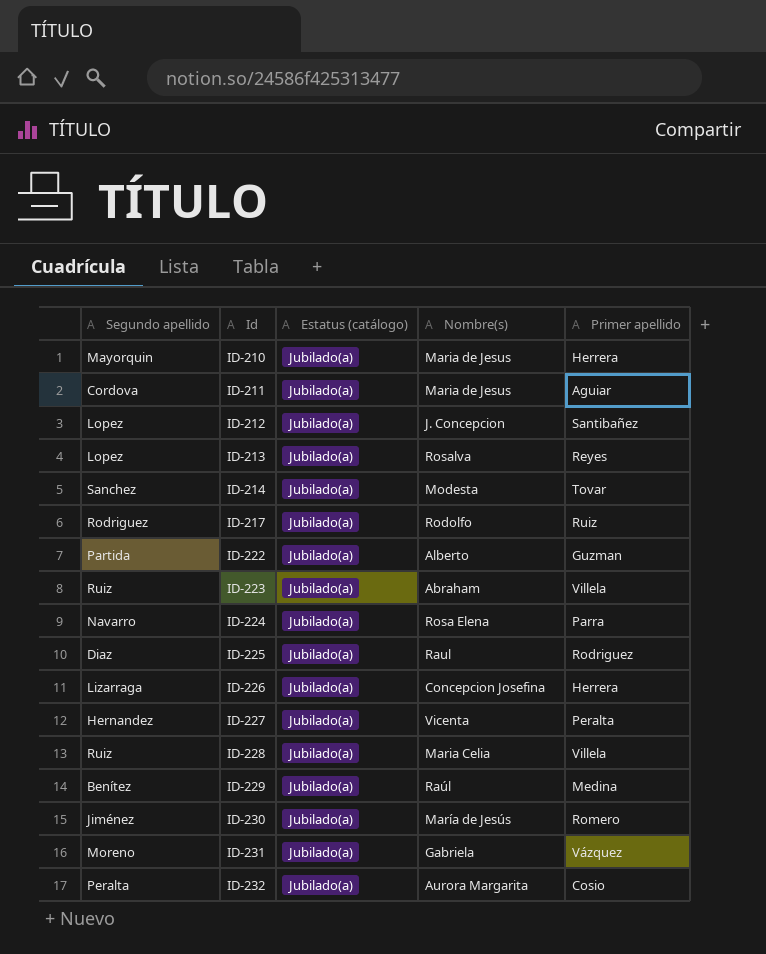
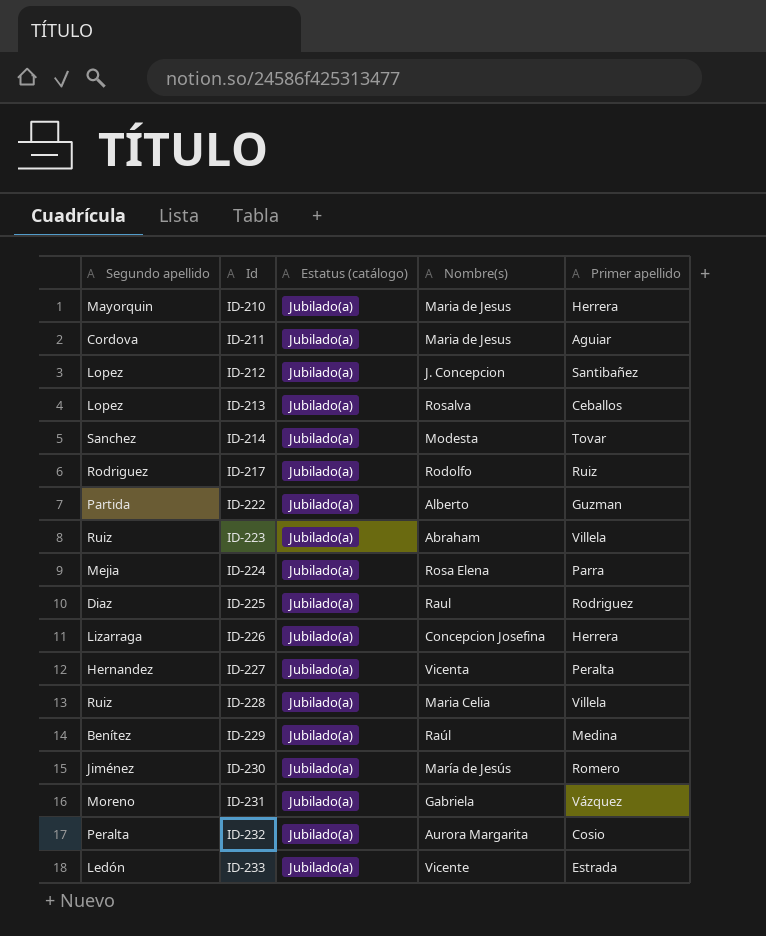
ID-213 | Primer apellido: Reyes -> Ceballos
ID-224 | Segundo apellido: Navarro -> Mejia
row ID-233: none -> Ledón | Jubilado(a) | Vicente | Estrada

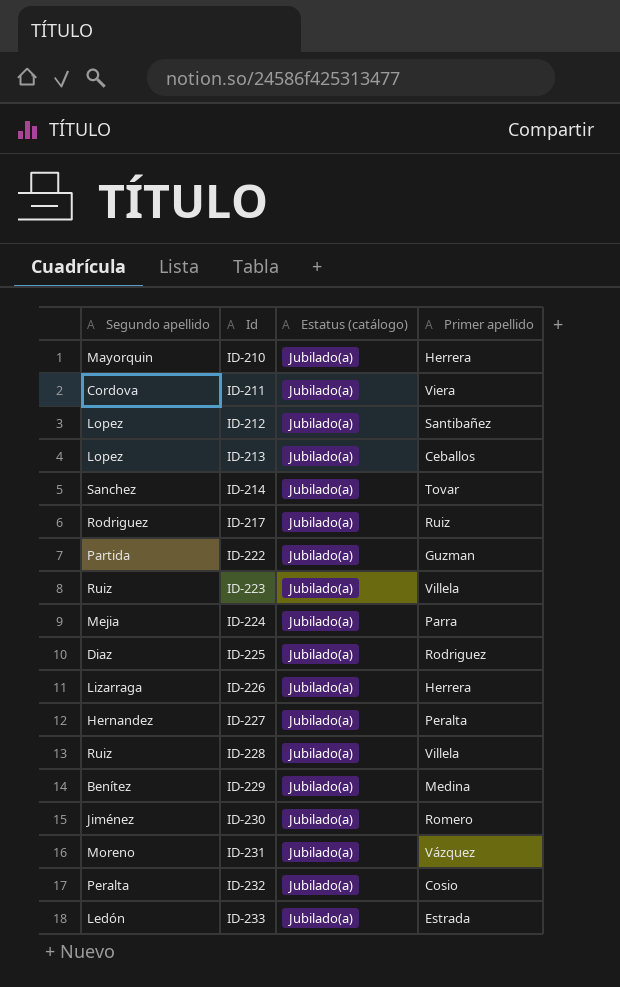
column Nombre(s) | position: 4 -> none
ID-211 | Primer apellido: Aguiar -> Viera

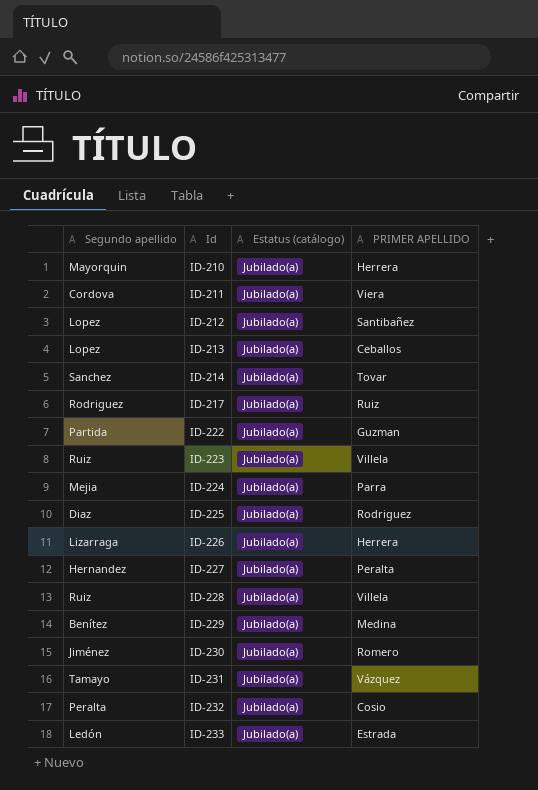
column name: Primer apellido -> PRIMER APELLIDO
ID-231 | Segundo apellido: Moreno -> Tamayo

